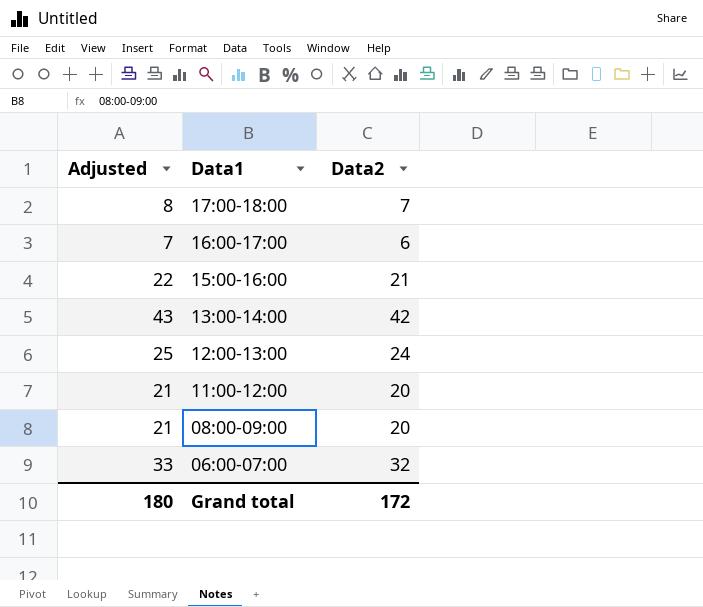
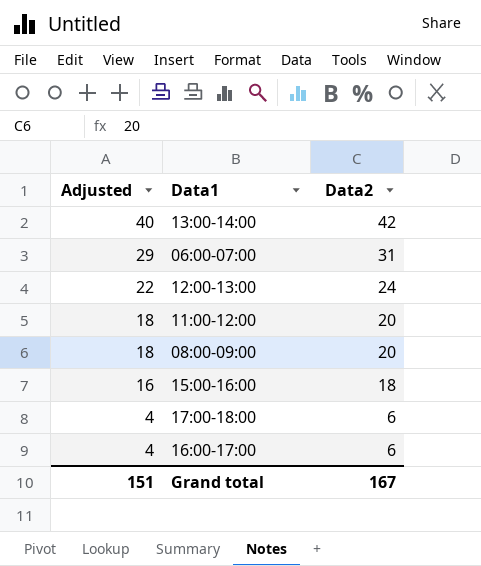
row order: Data1 descending -> Adjusted descending
column Adjusted | formula: [Data2] + 1 -> [Data2] - 2
06:00-07:00 | Data2: 32 -> 31
15:00-16:00 | Data2: 21 -> 18
17:00-18:00 | Data2: 7 -> 6
Grand total | Adjusted: 180 -> 151
Grand total | Data2: 172 -> 167

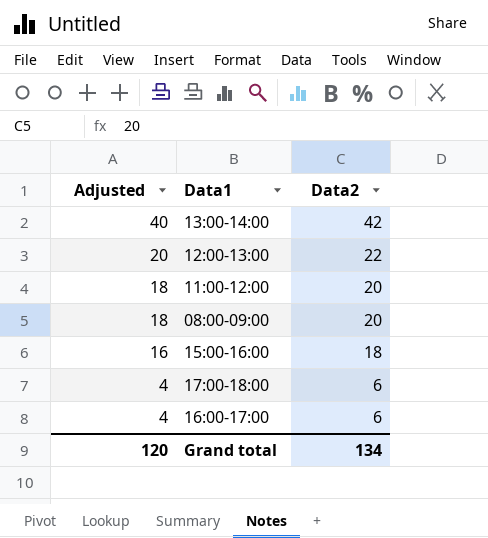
row 06:00-07:00: 29 | 31 -> none
12:00-13:00 | Adjusted: 22 -> 20
12:00-13:00 | Data2: 24 -> 22
Grand total | Adjusted: 151 -> 120
Grand total | Data2: 167 -> 134

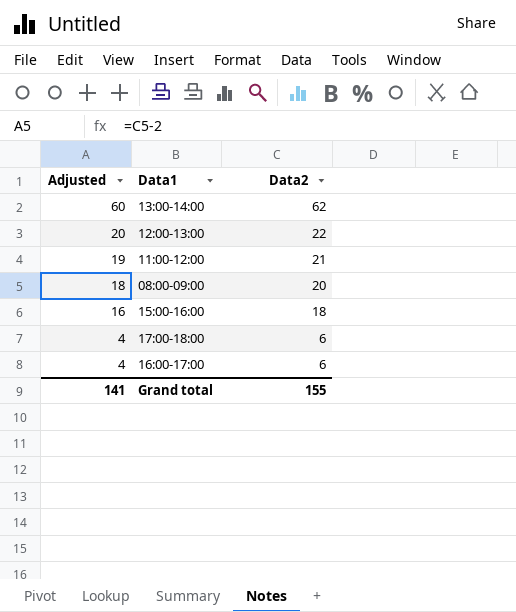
13:00-14:00 | Adjusted: 40 -> 60
13:00-14:00 | Data2: 42 -> 62
11:00-12:00 | Adjusted: 18 -> 19
11:00-12:00 | Data2: 20 -> 21
Grand total | Adjusted: 120 -> 141
Grand total | Data2: 134 -> 155

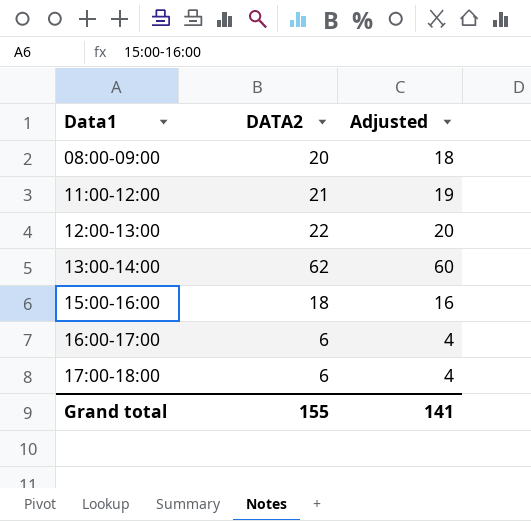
row order: Adjusted descending -> Data1 ascending
column name: Data2 -> DATA2
column Adjusted | position: 1 -> 3

